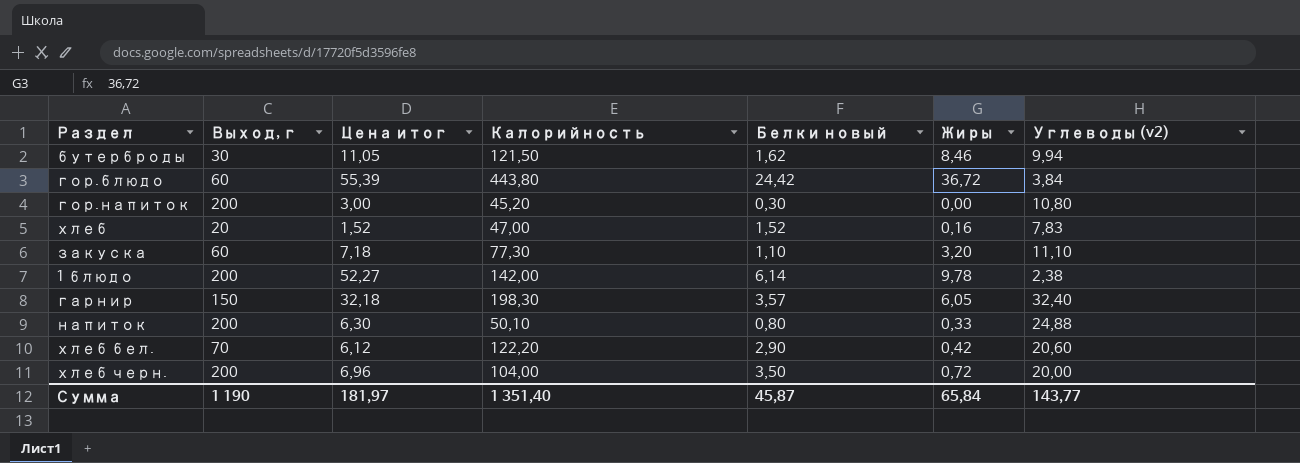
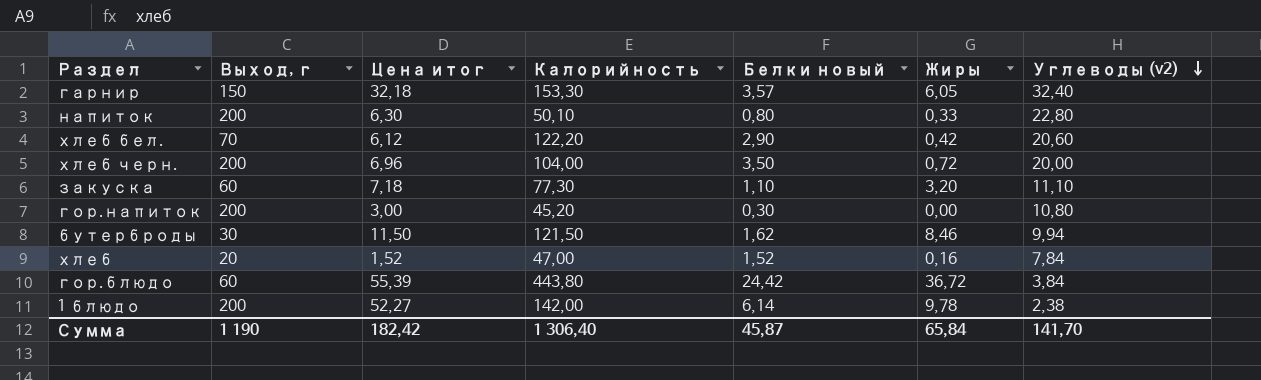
row order: none -> Углеводы (v2) descending
гарнир | Калорийность: 198,30 -> 153,30
напиток | Углеводы (v2): 24,88 -> 22,80
бутерброды | Цена итог: 11,05 -> 11,50
хлеб | Углеводы (v2): 7,83 -> 7,84
Сумма | Цена итог: 181,97 -> 182,42
Сумма | Калорийность: 1 351,40 -> 1 306,40
Сумма | Углеводы (v2): 143,77 -> 141,70

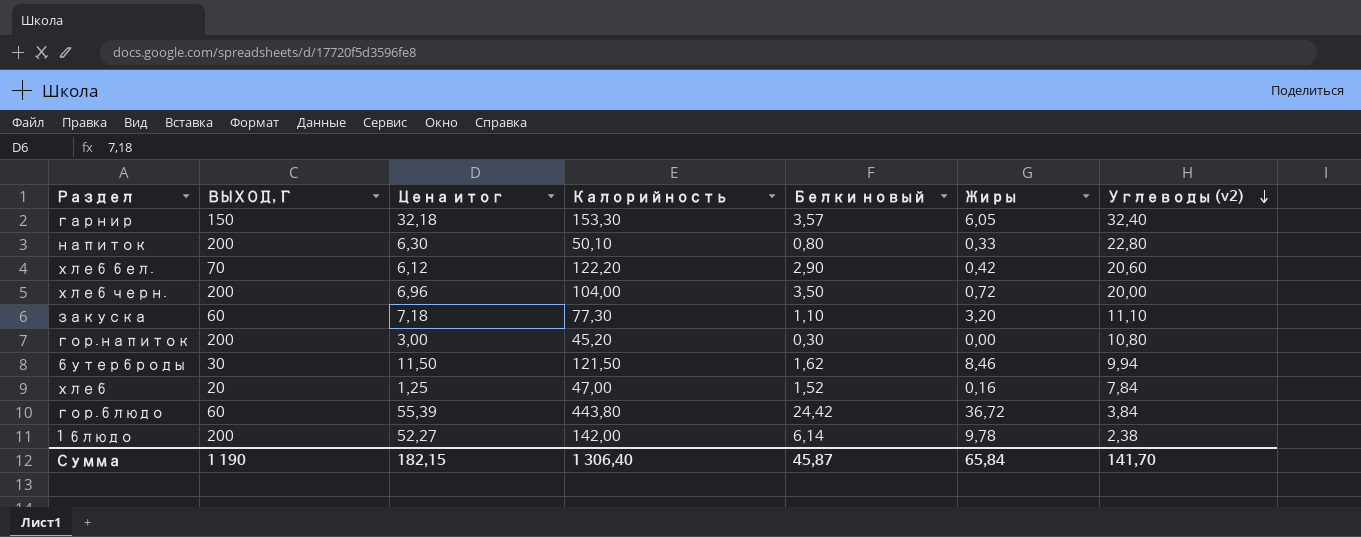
column name: Выход, г -> ВЫХОД, Г
хлеб | Цена итог: 1,52 -> 1,25
Сумма | Цена итог: 182,42 -> 182,15

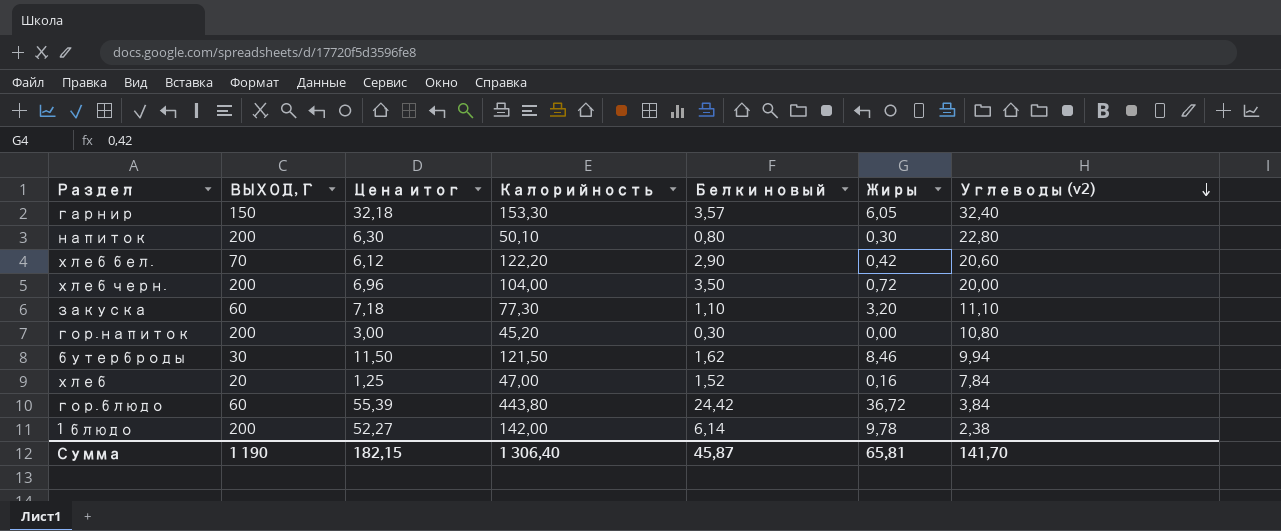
напиток | Жиры: 0,33 -> 0,30
Сумма | Жиры: 65,84 -> 65,81

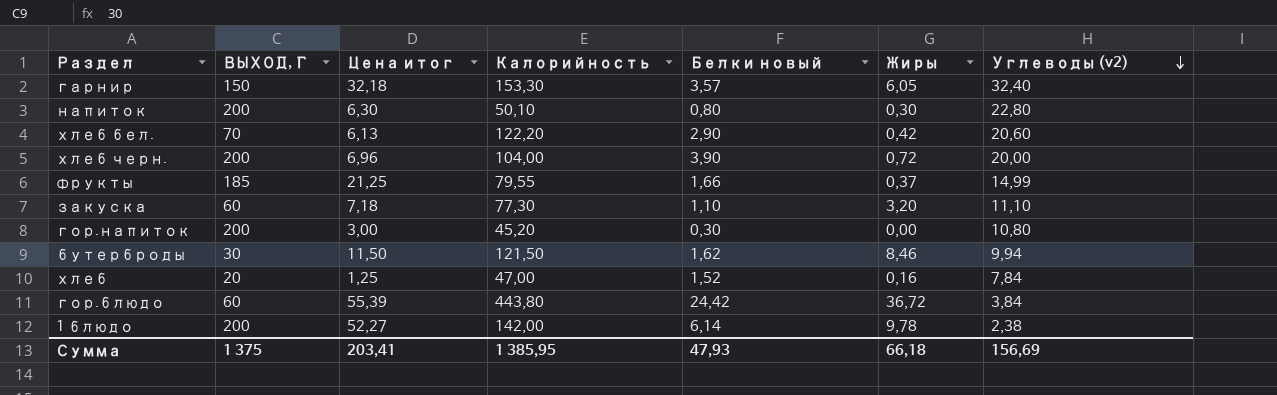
хлеб бел. | Цена итог: 6,12 -> 6,13
хлеб черн. | Белки новый: 3,50 -> 3,90
row фрукты: none -> 185 | 21,25 | 79,55 | 1,66 | 0,37 | 14,99
Сумма | ВЫХОД, Г: 1 190 -> 1 375
Сумма | Цена итог: 182,15 -> 203,41
Сумма | Калорийность: 1 306,40 -> 1 385,95
Сумма | Белки новый: 45,87 -> 47,93
Сумма | Жиры: 65,81 -> 66,18
Сумма | Углеводы (v2): 141,70 -> 156,69

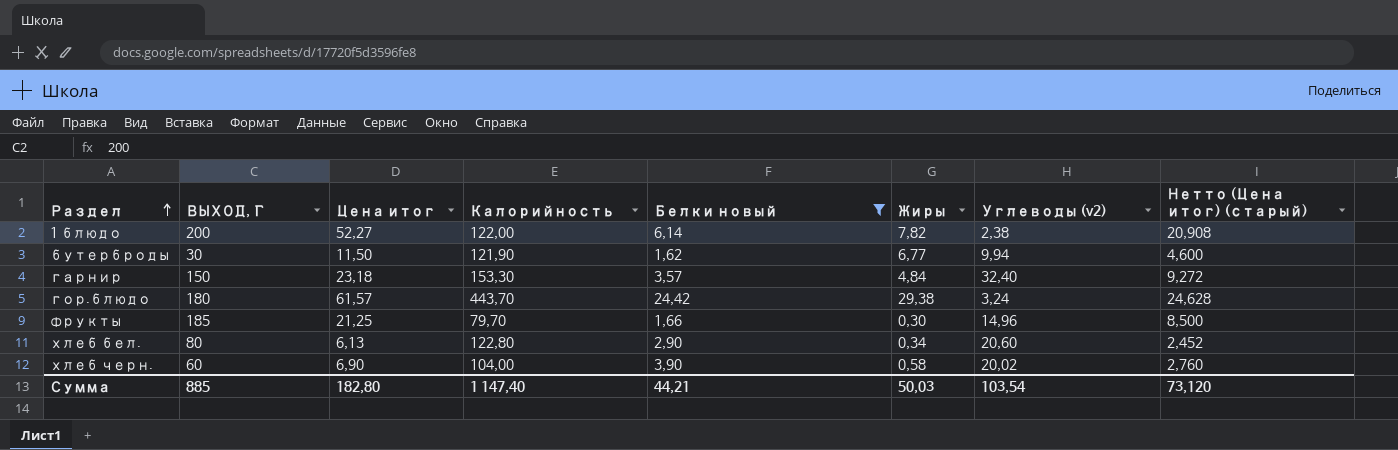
filter: none -> Белки новый >= 1,62
row order: Углеводы (v2) descending -> Раздел ascending
column Нетто (Цена итог) (старый) | formula: none -> [Цена итог] * 0,4
1 блюдо | Калорийность: 142,00 -> 122,00
1 блюдо | Жиры: 9,78 -> 7,82
бутерброды | Калорийность: 121,50 -> 121,90
бутерброды | Жиры: 8,46 -> 6,77
гарнир | Цена итог: 32,18 -> 23,18
гарнир | Жиры: 6,05 -> 4,84
гор.блюдо | ВЫХОД, Г: 60 -> 180
гор.блюдо | Цена итог: 55,39 -> 61,57
гор.блюдо | Калорийность: 443,80 -> 443,70
гор.блюдо | Жиры: 36,72 -> 29,38
гор.блюдо | Углеводы (v2): 3,84 -> 3,24
фрукты | Калорийность: 79,55 -> 79,70
фрукты | Жиры: 0,37 -> 0,30
фрукты | Углеводы (v2): 14,99 -> 14,96
хлеб бел. | ВЫХОД, Г: 70 -> 80
хлеб бел. | Калорийность: 122,20 -> 122,80
хлеб бел. | Жиры: 0,42 -> 0,34
хлеб черн. | ВЫХОД, Г: 200 -> 60
хлеб черн. | Цена итог: 6,96 -> 6,90
хлеб черн. | Жиры: 0,72 -> 0,58
хлеб черн. | Углеводы (v2): 20,00 -> 20,02
Сумма | ВЫХОД, Г: 1 375 -> 885
Сумма | Цена итог: 203,41 -> 182,80
Сумма | Калорийность: 1 385,95 -> 1 147,40
Сумма | Белки новый: 47,93 -> 44,21
Сумма | Жиры: 66,18 -> 50,03
Сумма | Углеводы (v2): 156,69 -> 103,54

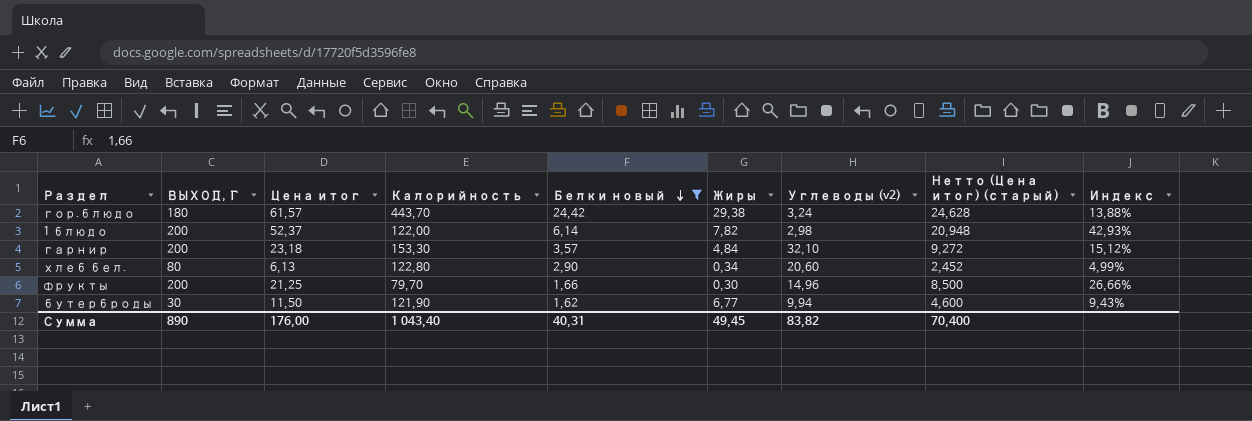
row order: Раздел ascending -> Белки новый descending
column Индекс | formula: none -> [Цена итог] / [Калорийность]
row хлеб черн.: 60 | 6,90 | 104,00 | 3,90 | 0,58 | 20,02 | 2,760 -> none
1 блюдо | Цена итог: 52,27 -> 52,37
1 блюдо | Углеводы (v2): 2,38 -> 2,98
1 блюдо | Нетто (Цена итог) (старый): 20,908 -> 20,948
гарнир | ВЫХОД, Г: 150 -> 200
гарнир | Углеводы (v2): 32,40 -> 32,10
фрукты | ВЫХОД, Г: 185 -> 200
Сумма | ВЫХОД, Г: 885 -> 890
Сумма | Цена итог: 182,80 -> 176,00
Сумма | Калорийность: 1 147,40 -> 1 043,40
Сумма | Белки новый: 44,21 -> 40,31
Сумма | Жиры: 50,03 -> 49,45
Сумма | Углеводы (v2): 103,54 -> 83,82
Сумма | Нетто (Цена итог) (старый): 73,120 -> 70,400

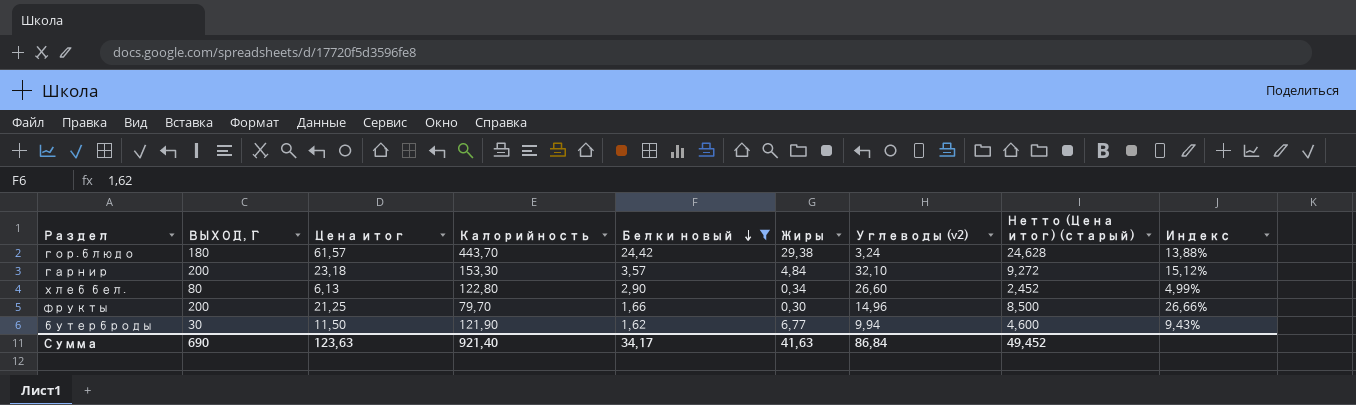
row 1 блюдо: 200 | 52,37 | 122,00 | 6,14 | 7,82 | 2,98 | 20,948 | 42,93% -> none
хлеб бел. | Углеводы (v2): 20,60 -> 26,60
Сумма | ВЫХОД, Г: 890 -> 690
Сумма | Цена итог: 176,00 -> 123,63
Сумма | Калорийность: 1 043,40 -> 921,40
Сумма | Белки новый: 40,31 -> 34,17
Сумма | Жиры: 49,45 -> 41,63
Сумма | Углеводы (v2): 83,82 -> 86,84
Сумма | Нетто (Цена итог) (старый): 70,400 -> 49,452

